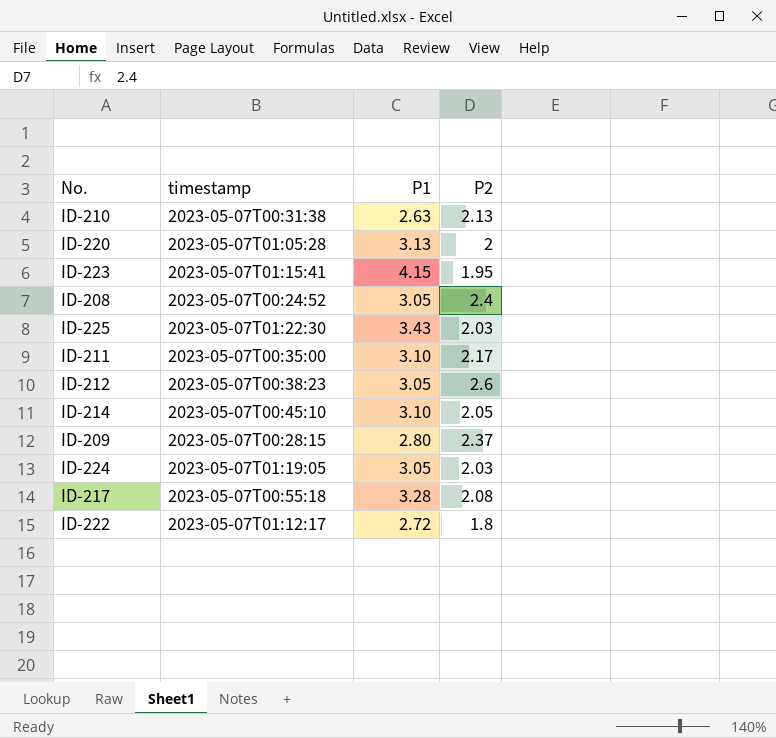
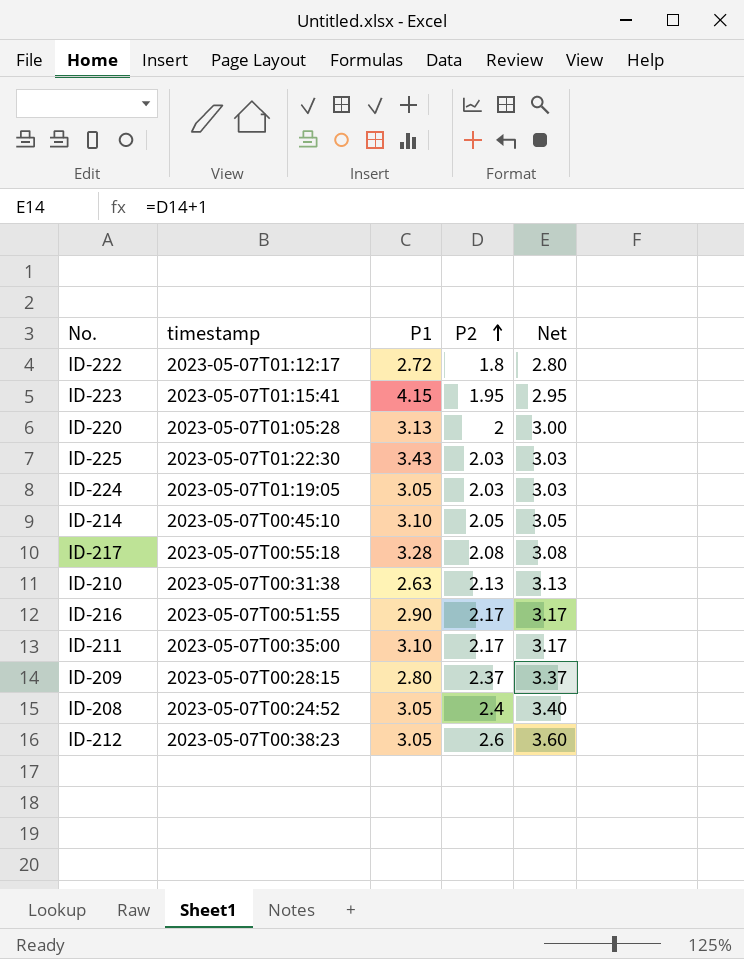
row order: none -> P2 ascending
column Net | formula: none -> [P2] + 1
row ID-216: none -> 2023-05-07T00:51:55 | 2.90 | 2.17 | 3.17

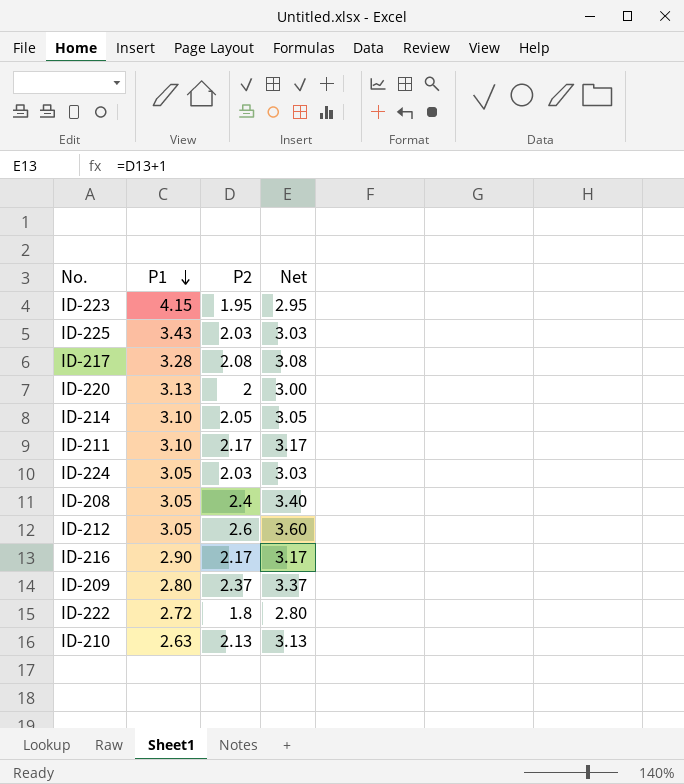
row order: P2 ascending -> P1 descending
column timestamp | position: 2 -> none

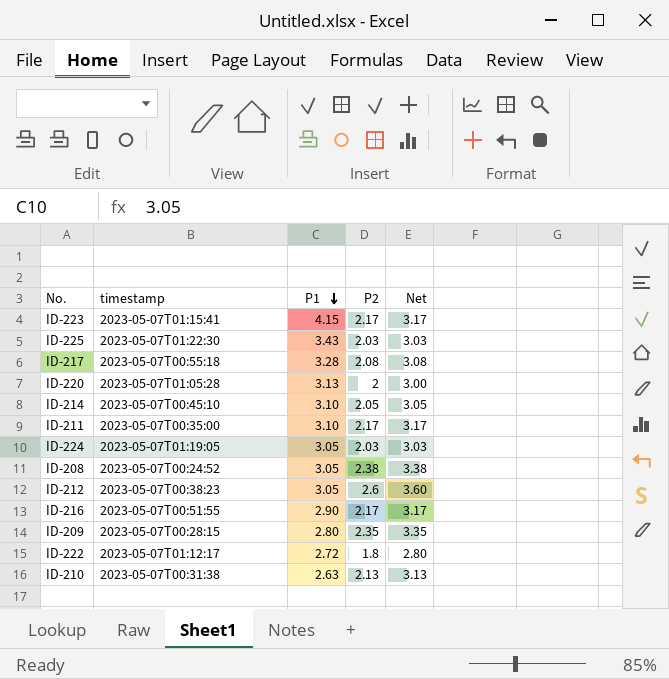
column timestamp | position: none -> 2
ID-223 | P2: 1.95 -> 2.17
ID-223 | Net: 2.95 -> 3.17
ID-208 | P2: 2.4 -> 2.38
ID-208 | Net: 3.40 -> 3.38
ID-209 | P2: 2.37 -> 2.35
ID-209 | Net: 3.37 -> 3.35

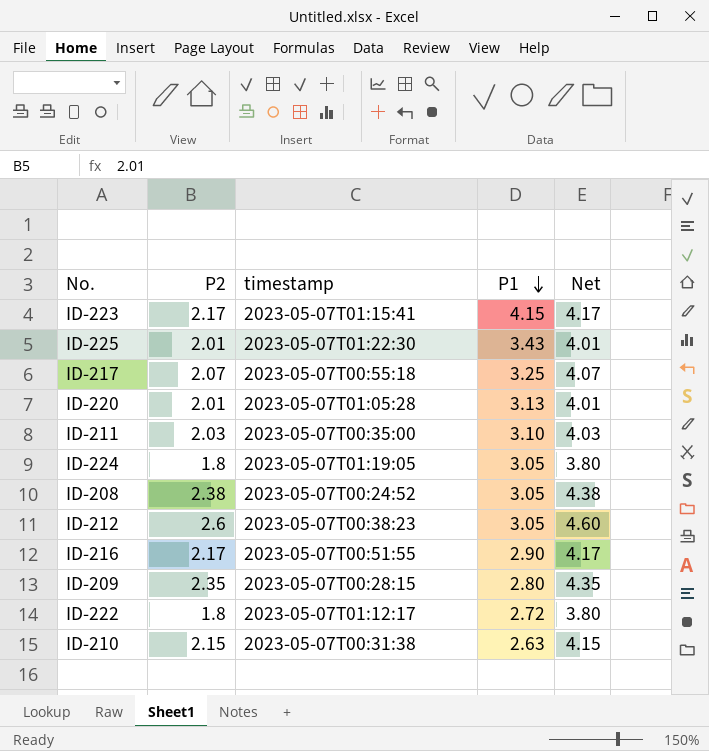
column P2 | position: 4 -> 2
column Net | formula: [P2] + 1 -> [P2] + 2
row ID-214: 2023-05-07T00:45:10 | 3.10 | 2.05 | 3.05 -> none
ID-225 | P2: 2.03 -> 2.01
ID-217 | P2: 2.08 -> 2.07
ID-217 | P1: 3.28 -> 3.25
ID-220 | P2: 2 -> 2.01
ID-211 | P2: 2.17 -> 2.03
ID-224 | P2: 2.03 -> 1.8
ID-210 | P2: 2.13 -> 2.15

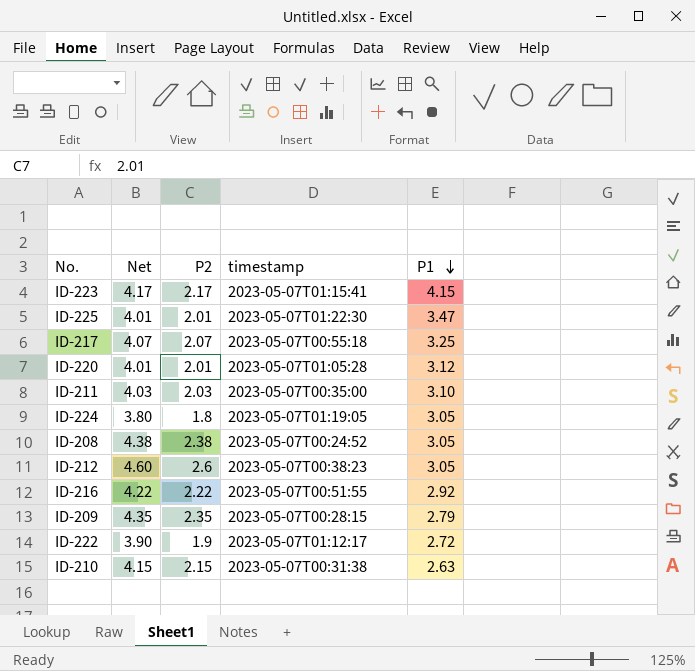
column Net | position: 5 -> 2
ID-225 | P1: 3.43 -> 3.47
ID-220 | P1: 3.13 -> 3.12
ID-216 | Net: 4.17 -> 4.22
ID-216 | P2: 2.17 -> 2.22
ID-216 | P1: 2.90 -> 2.92
ID-209 | P1: 2.80 -> 2.79
ID-222 | Net: 3.80 -> 3.90
ID-222 | P2: 1.8 -> 1.9

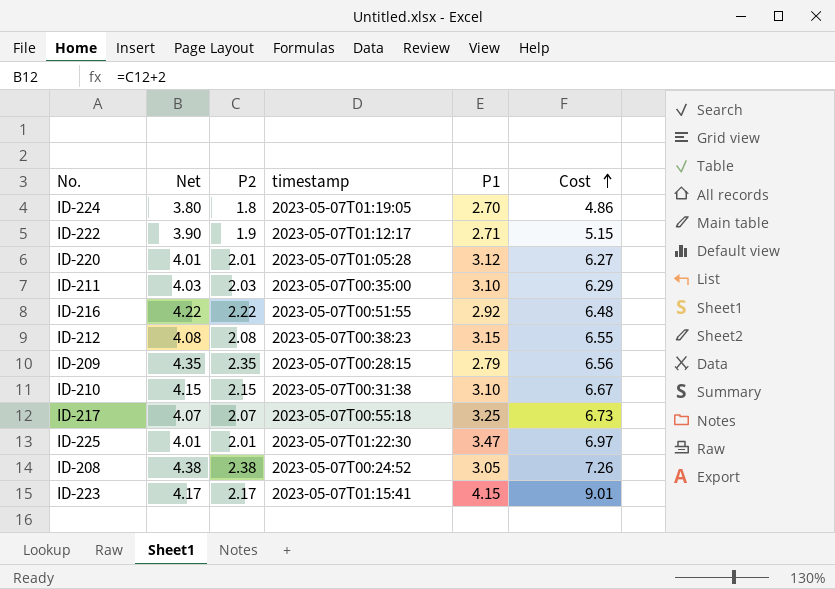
row order: P1 descending -> Cost ascending
column Cost | formula: none -> [P2] * [P1]
ID-224 | P1: 3.05 -> 2.70
ID-222 | P1: 2.72 -> 2.71
ID-212 | Net: 4.60 -> 4.08
ID-212 | P2: 2.6 -> 2.08
ID-212 | P1: 3.05 -> 3.15
ID-210 | P1: 2.63 -> 3.10

